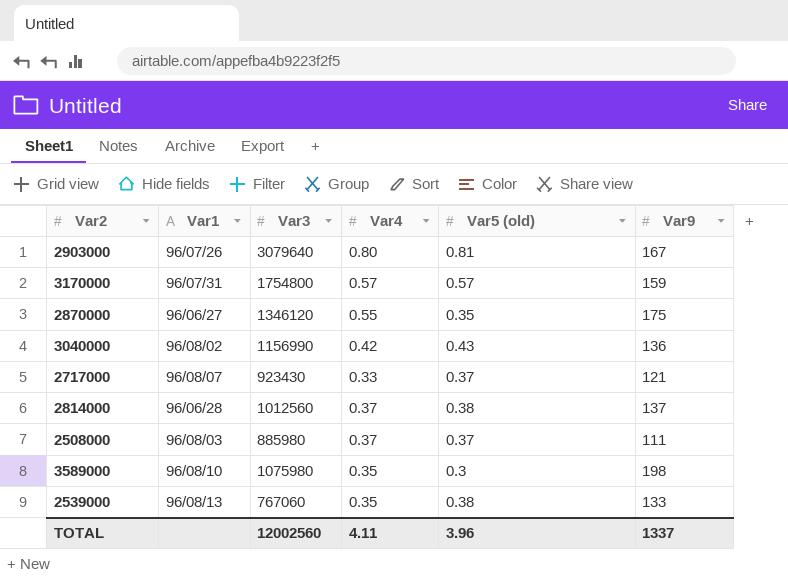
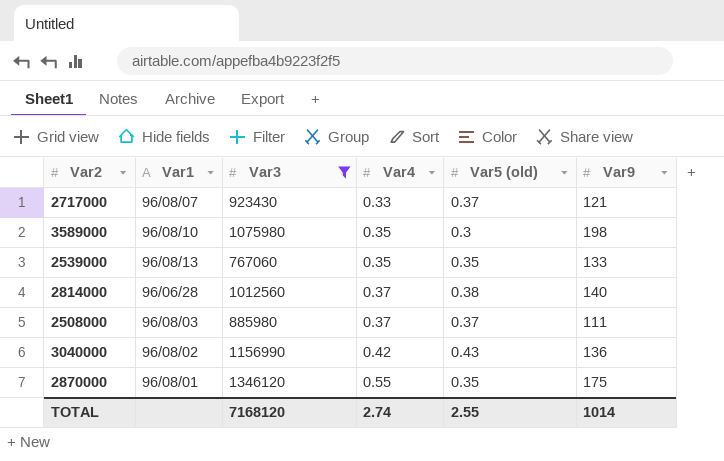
filter: none -> Var3 <= 1346120
row order: none -> Var4 ascending
2539000 | Var5 (old): 0.38 -> 0.35
2814000 | Var9: 137 -> 140
2870000 | Var1: 96/06/27 -> 96/08/01
TOTAL | Var3: 12002560 -> 7168120
TOTAL | Var4: 4.11 -> 2.74
TOTAL | Var5 (old): 3.96 -> 2.55
TOTAL | Var9: 1337 -> 1014

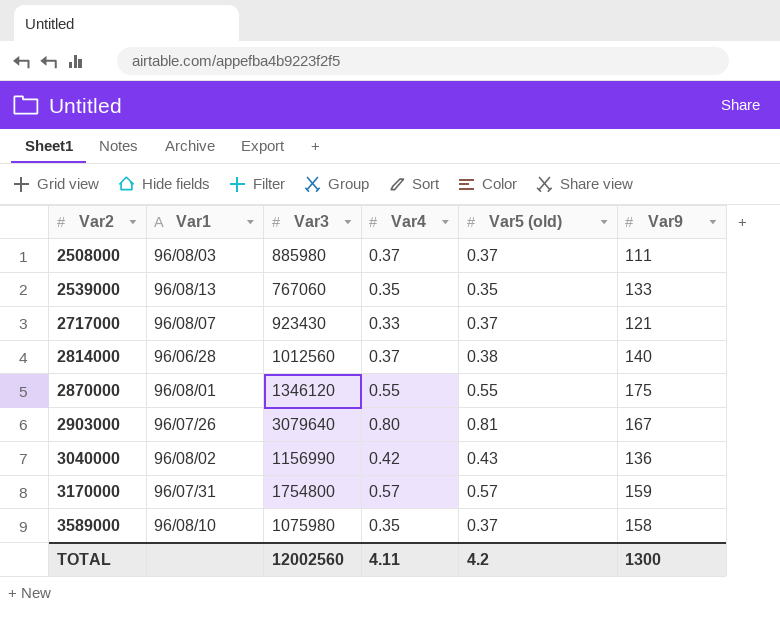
filter: Var3 <= 1346120 -> none
row order: Var4 ascending -> Var2 ascending
2870000 | Var5 (old): 0.35 -> 0.55
3589000 | Var5 (old): 0.3 -> 0.37
3589000 | Var9: 198 -> 158
TOTAL | Var3: 7168120 -> 12002560
TOTAL | Var4: 2.74 -> 4.11
TOTAL | Var5 (old): 2.55 -> 4.2
TOTAL | Var9: 1014 -> 1300

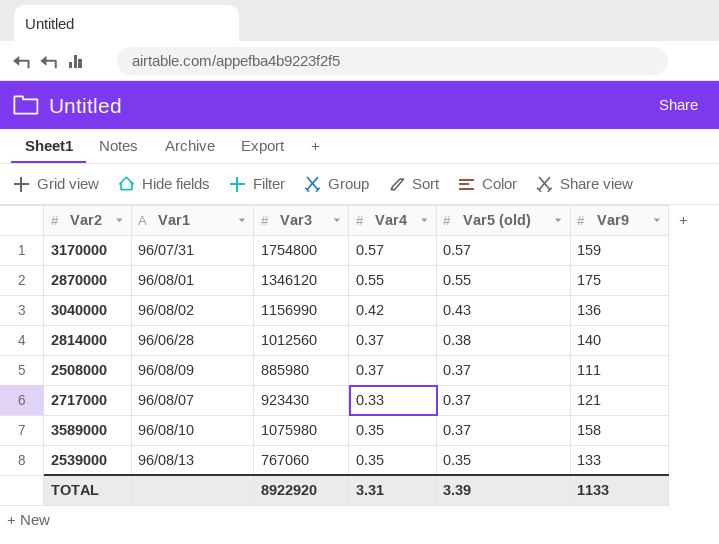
row order: Var2 ascending -> Var5 (old) descending
row 2903000: 96/07/26 | 3079640 | 0.80 | 0.81 | 167 -> none
2508000 | Var1: 96/08/03 -> 96/08/09
TOTAL | Var3: 12002560 -> 8922920
TOTAL | Var4: 4.11 -> 3.31
TOTAL | Var5 (old): 4.2 -> 3.39
TOTAL | Var9: 1300 -> 1133

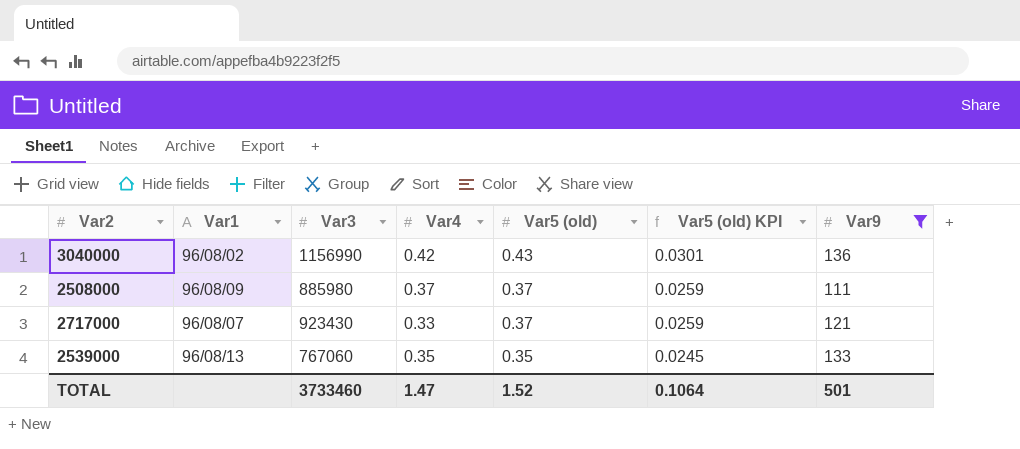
filter: none -> Var9 <= 136
column Var5 (old) KPI | formula: none -> [Var5 (old)] * 0.07
TOTAL | Var3: 8922920 -> 3733460
TOTAL | Var4: 3.31 -> 1.47
TOTAL | Var5 (old): 3.39 -> 1.52
TOTAL | Var9: 1133 -> 501

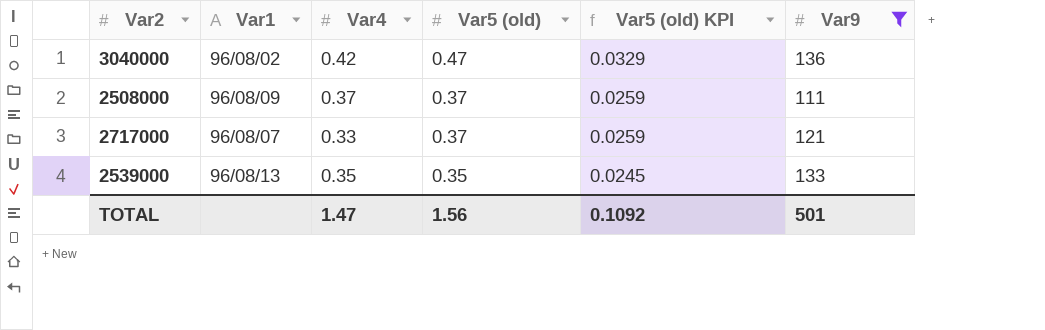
column Var3 | position: 3 -> none
3040000 | Var5 (old): 0.43 -> 0.47
3040000 | Var5 (old) KPI: 0.0301 -> 0.0329
TOTAL | Var5 (old): 1.52 -> 1.56
TOTAL | Var5 (old) KPI: 0.1064 -> 0.1092

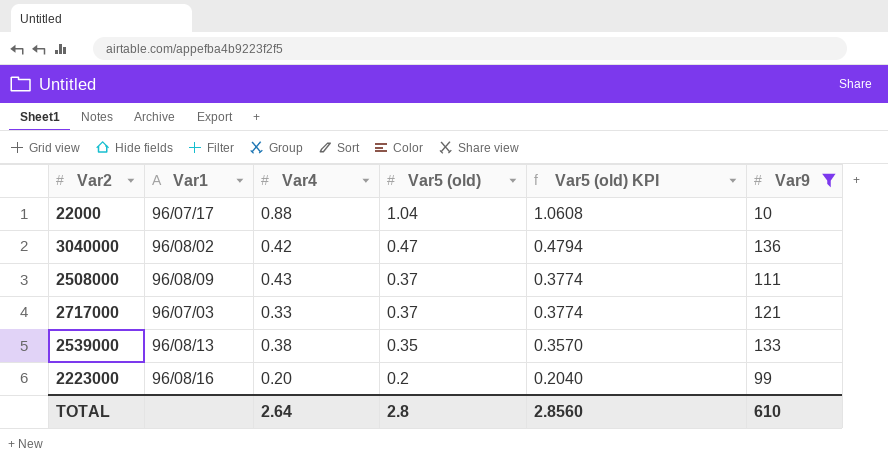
column Var5 (old) KPI | formula: [Var5 (old)] * 0.07 -> [Var5 (old)] * 1.02
row 22000: none -> 96/07/17 | 0.88 | 1.04 | 1.0608 | 10
2508000 | Var4: 0.37 -> 0.43
2717000 | Var1: 96/08/07 -> 96/07/03
2539000 | Var4: 0.35 -> 0.38
row 2223000: none -> 96/08/16 | 0.20 | 0.2 | 0.2040 | 99
TOTAL | Var4: 1.47 -> 2.64
TOTAL | Var5 (old): 1.56 -> 2.8
TOTAL | Var5 (old) KPI: 0.1092 -> 2.8560
TOTAL | Var9: 501 -> 610

